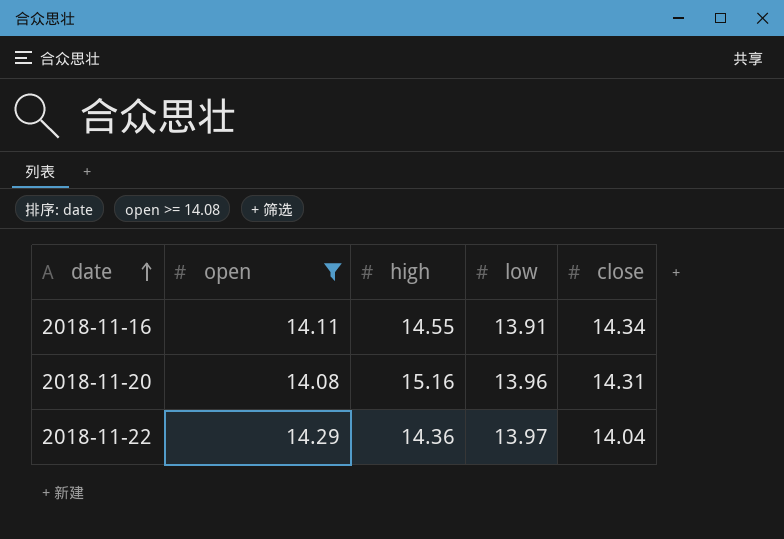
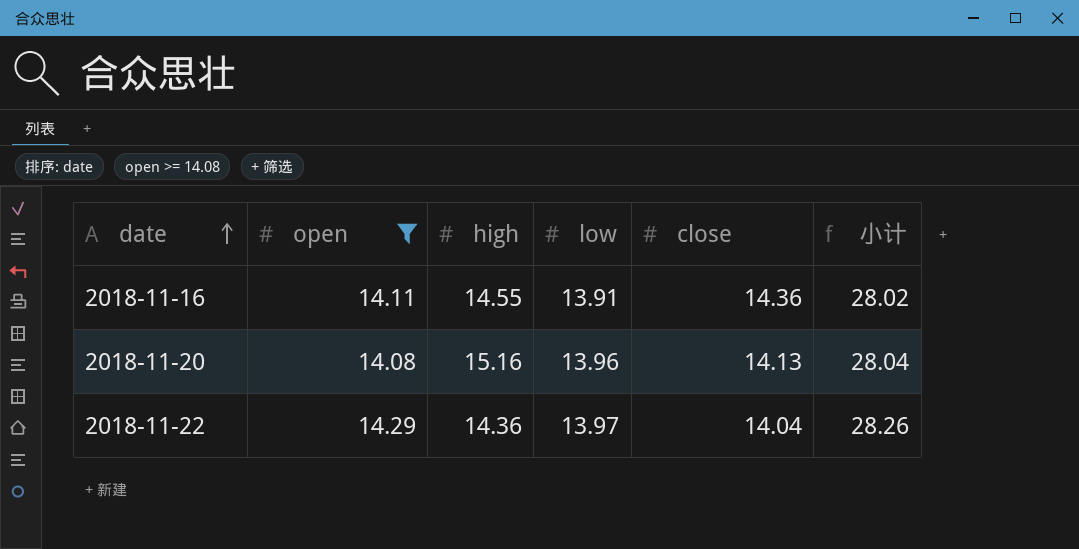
column 小计 | formula: none -> [open] + [low]
2018-11-16 | close: 14.34 -> 14.36
2018-11-20 | close: 14.31 -> 14.13

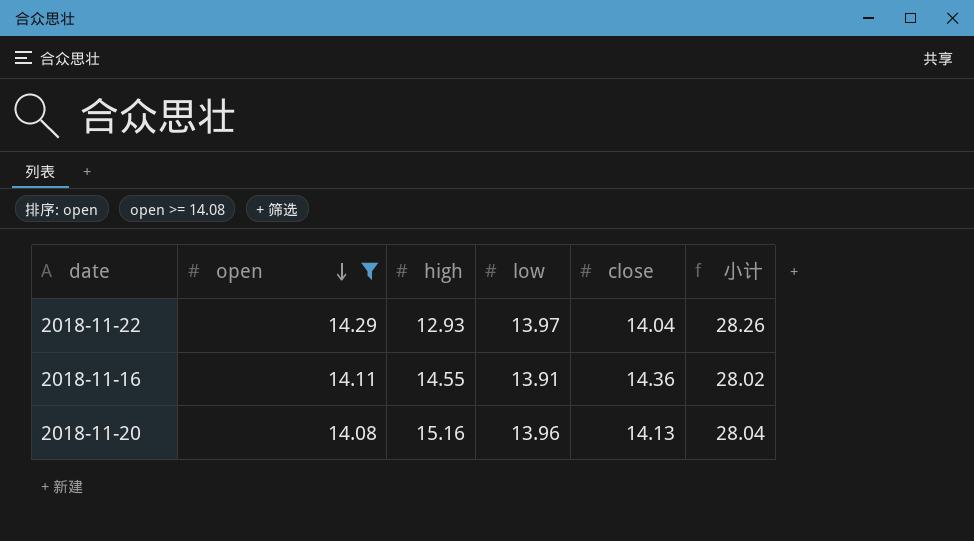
row order: date ascending -> open descending
2018-11-22 | high: 14.36 -> 12.93

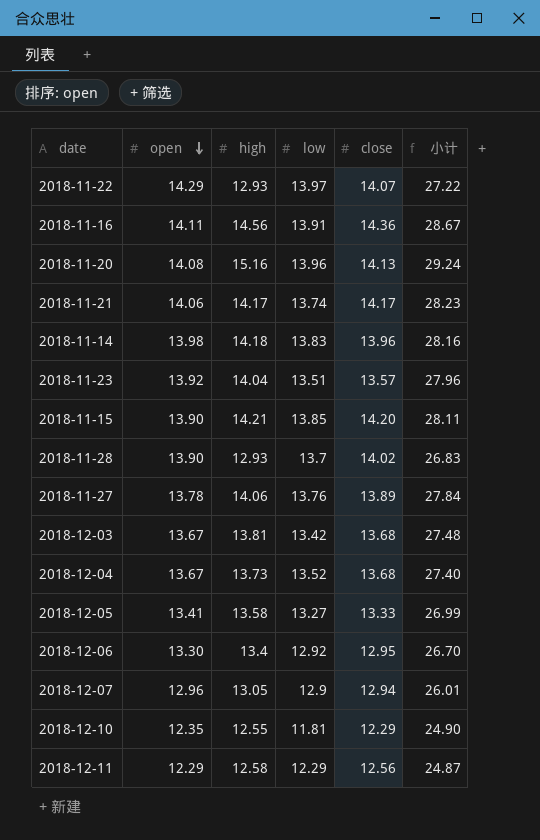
filter: open >= 14.08 -> none
column 小计 | formula: [open] + [low] -> [open] + [high]
2018-11-22 | close: 14.04 -> 14.07
2018-11-16 | high: 14.55 -> 14.56

